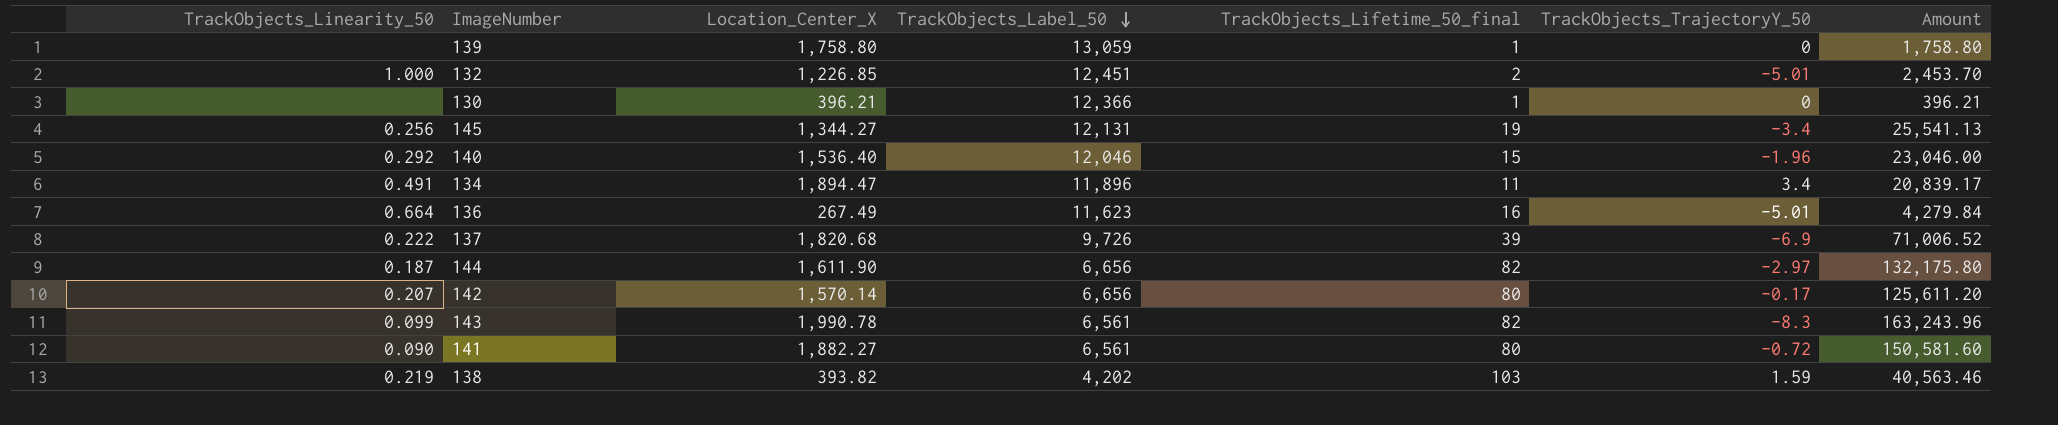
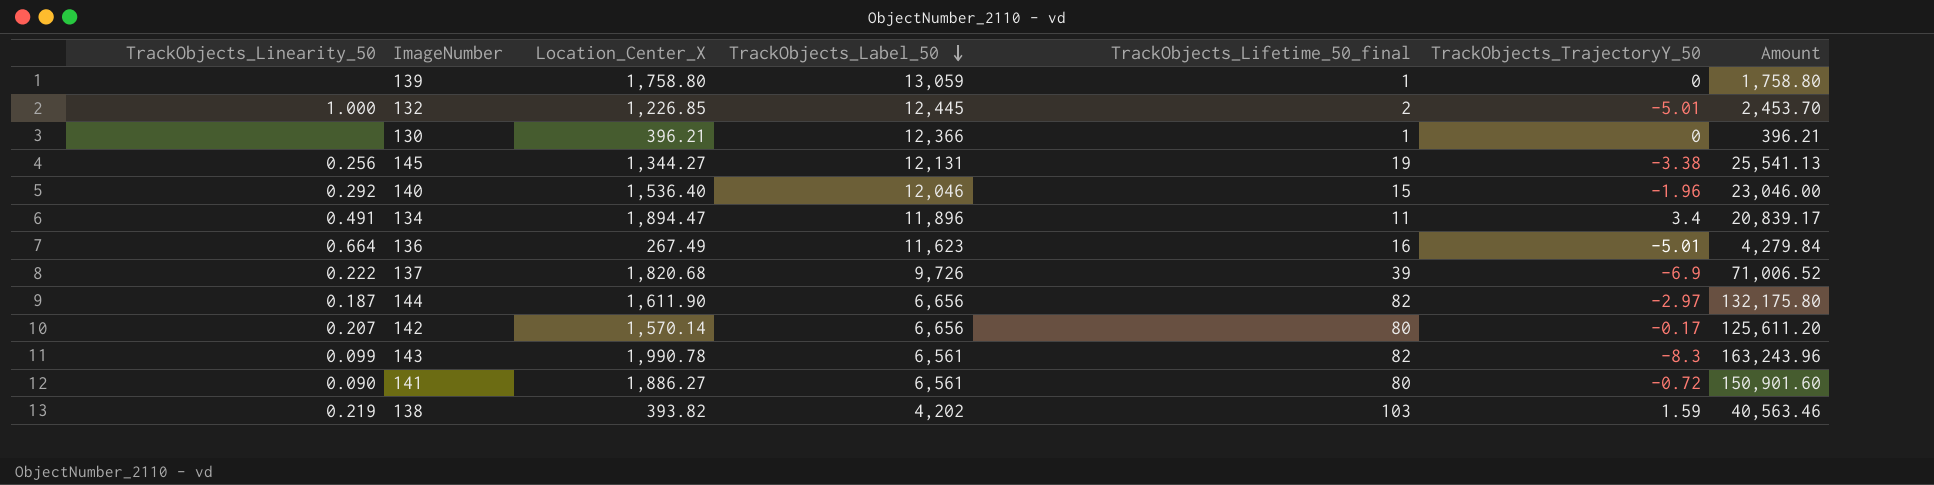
132 | TrackObjects_Label_50: 12,451 -> 12,445
145 | TrackObjects_TrajectoryY_50: -3.4 -> -3.38
141 | Location_Center_X: 1,882.27 -> 1,886.27
141 | Amount: 150,581.60 -> 150,901.60

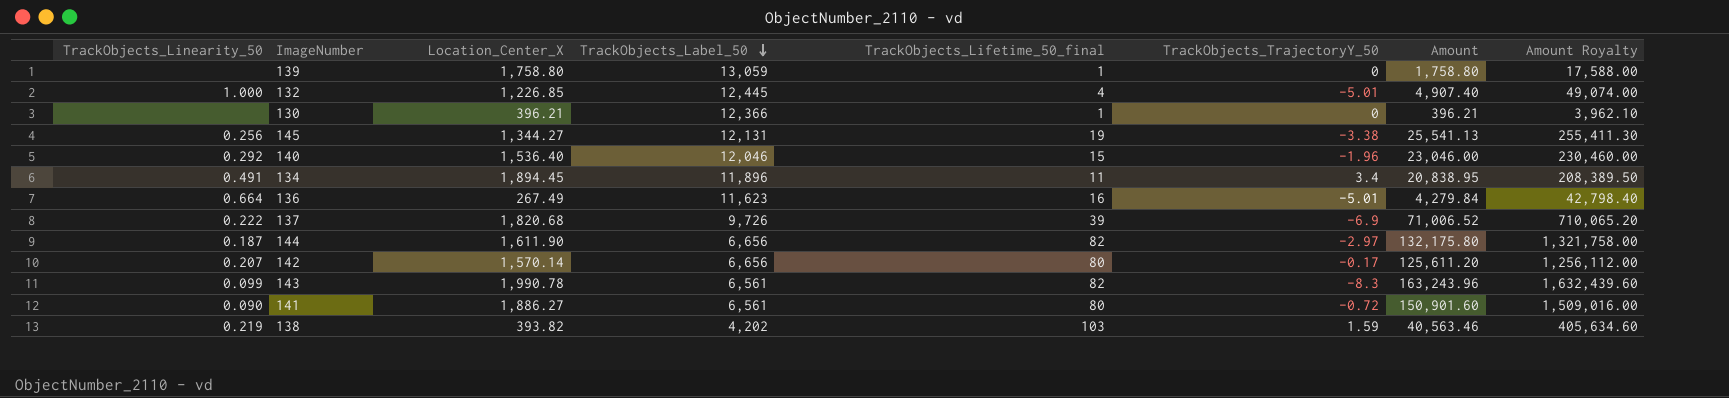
column Amount Royalty | formula: none -> [Amount] * 10
132 | TrackObjects_Lifetime_50_final: 2 -> 4
132 | Amount: 2,453.70 -> 4,907.40
134 | Location_Center_X: 1,894.47 -> 1,894.45
134 | Amount: 20,839.17 -> 20,838.95

